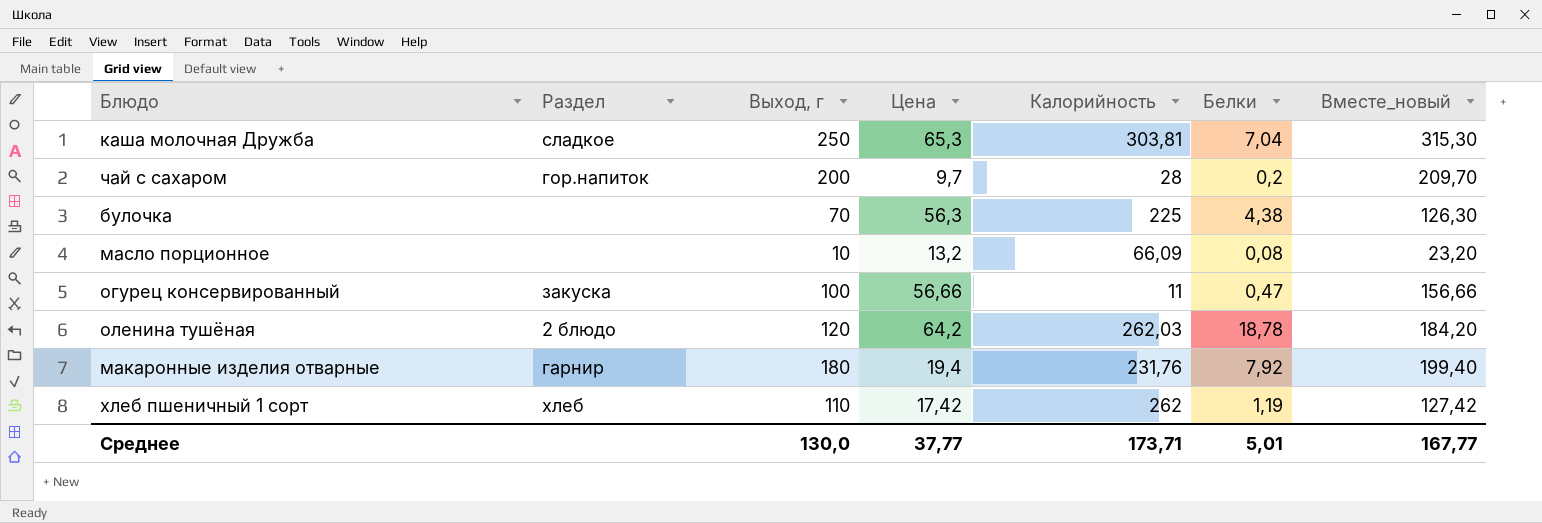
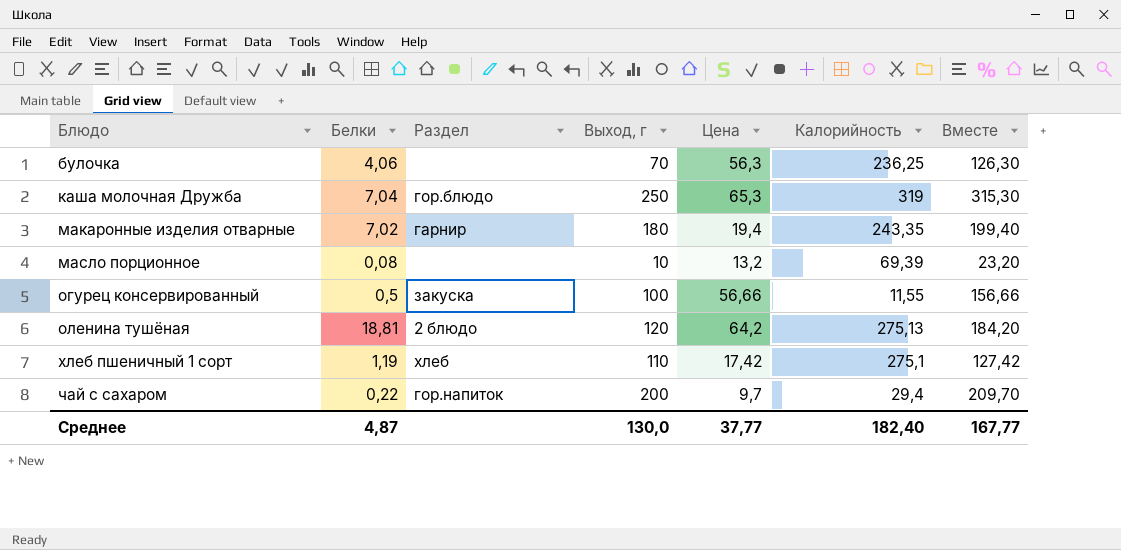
row order: none -> Блюдо ascending
column Белки | position: 6 -> 2
column name: Вместе_новый -> Вместе
булочка | Белки: 4,38 -> 4,06
булочка | Калорийность: 225 -> 236,25
каша молочная Дружба | Раздел: сладкое -> гор.блюдо
каша молочная Дружба | Калорийность: 303,81 -> 319
макаронные изделия отварные | Белки: 7,92 -> 7,02
макаронные изделия отварные | Калорийность: 231,76 -> 243,35
масло порционное | Калорийность: 66,09 -> 69,39
огурец консервированный | Белки: 0,47 -> 0,5
огурец консервированный | Калорийность: 11 -> 11,55
оленина тушёная | Белки: 18,78 -> 18,81
оленина тушёная | Калорийность: 262,03 -> 275,13
хлеб пшеничный 1 сорт | Калорийность: 262 -> 275,1
чай с сахаром | Белки: 0,2 -> 0,22
чай с сахаром | Калорийность: 28 -> 29,4
Среднее | Белки: 5,01 -> 4,87
Среднее | Калорийность: 173,71 -> 182,40

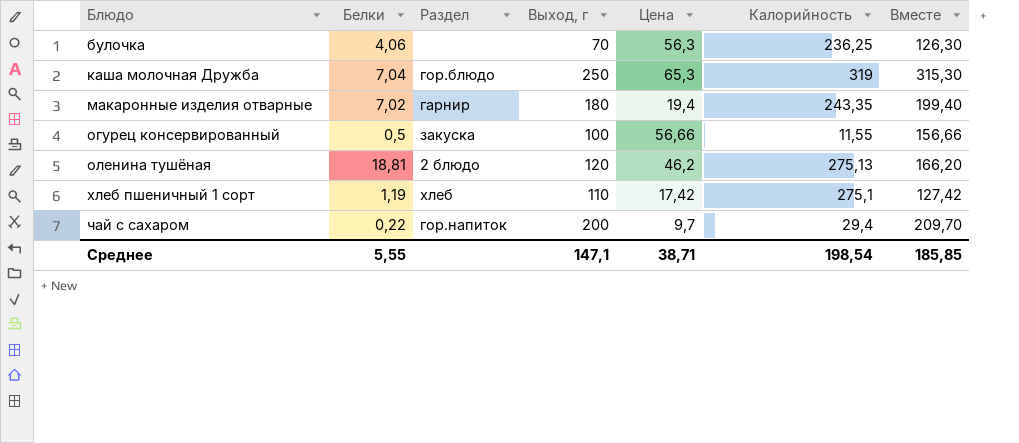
row масло порционное: 0,08 | none | 10 | 13,2 | 69,39 | 23,20 -> none
оленина тушёная | Цена: 64,2 -> 46,2
оленина тушёная | Вместе: 184,20 -> 166,20
Среднее | Белки: 4,87 -> 5,55
Среднее | Выход, г: 130,0 -> 147,1
Среднее | Цена: 37,77 -> 38,71
Среднее | Калорийность: 182,40 -> 198,54
Среднее | Вместе: 167,77 -> 185,85

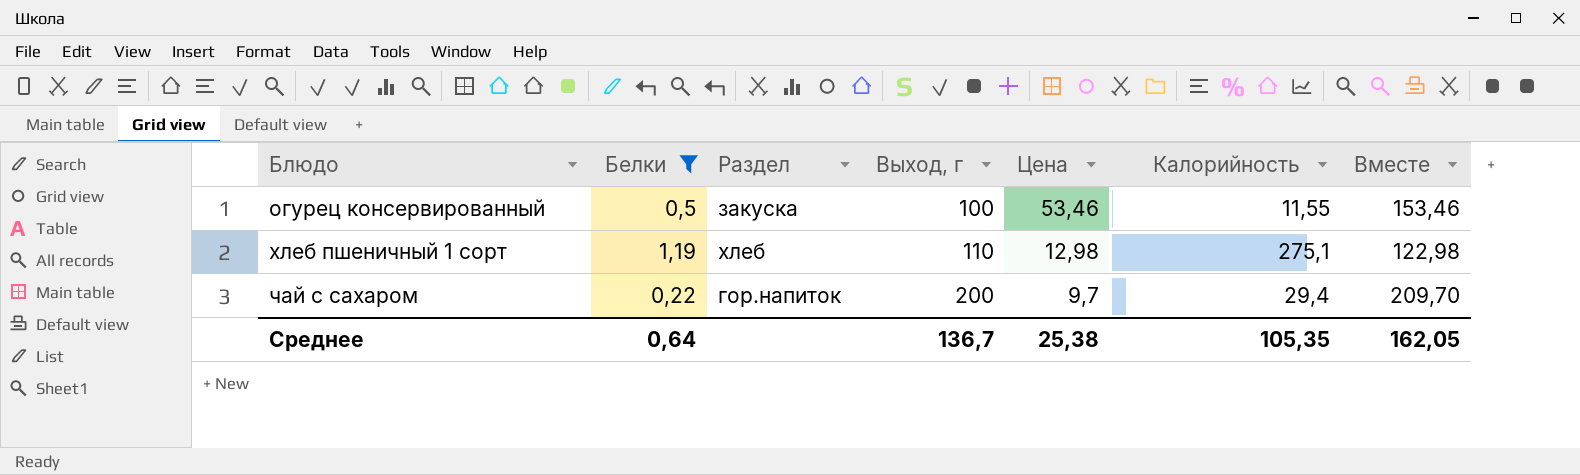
filter: none -> Белки <= 1,19
огурец консервированный | Цена: 56,66 -> 53,46
огурец консервированный | Вместе: 156,66 -> 153,46
хлеб пшеничный 1 сорт | Цена: 17,42 -> 12,98
хлеб пшеничный 1 сорт | Вместе: 127,42 -> 122,98
Среднее | Белки: 5,55 -> 0,64
Среднее | Выход, г: 147,1 -> 136,7
Среднее | Цена: 38,71 -> 25,38
Среднее | Калорийность: 198,54 -> 105,35
Среднее | Вместе: 185,85 -> 162,05

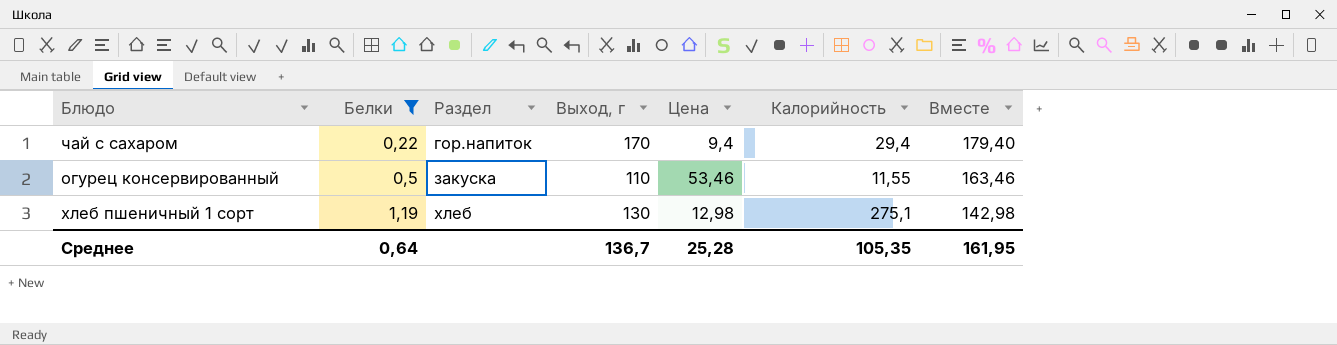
row order: Блюдо ascending -> Белки ascending
чай с сахаром | Выход, г: 200 -> 170
чай с сахаром | Цена: 9,7 -> 9,4
чай с сахаром | Вместе: 209,70 -> 179,40
огурец консервированный | Выход, г: 100 -> 110
огурец консервированный | Вместе: 153,46 -> 163,46
хлеб пшеничный 1 сорт | Выход, г: 110 -> 130
хлеб пшеничный 1 сорт | Вместе: 122,98 -> 142,98
Среднее | Цена: 25,38 -> 25,28
Среднее | Вместе: 162,05 -> 161,95

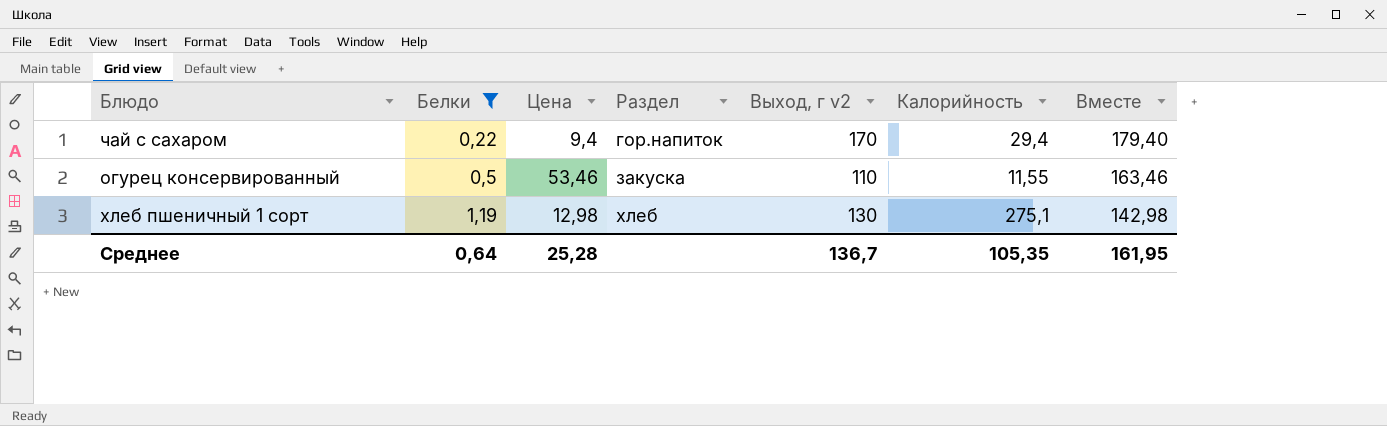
column Цена | position: 5 -> 3
column name: Выход, г -> Выход, г v2

